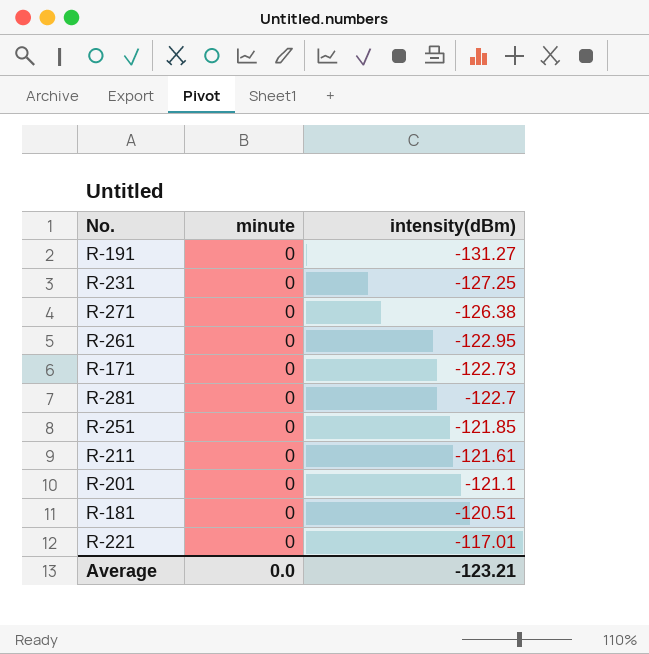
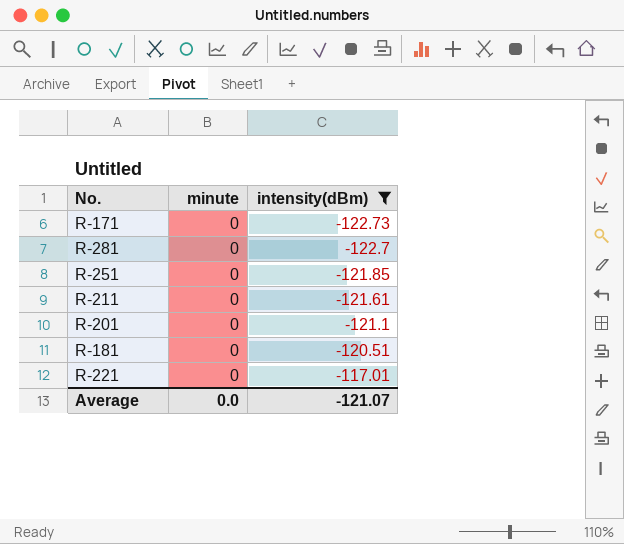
filter: none -> intensity(dBm) >= -122.73
Average | intensity(dBm): -123.21 -> -121.07

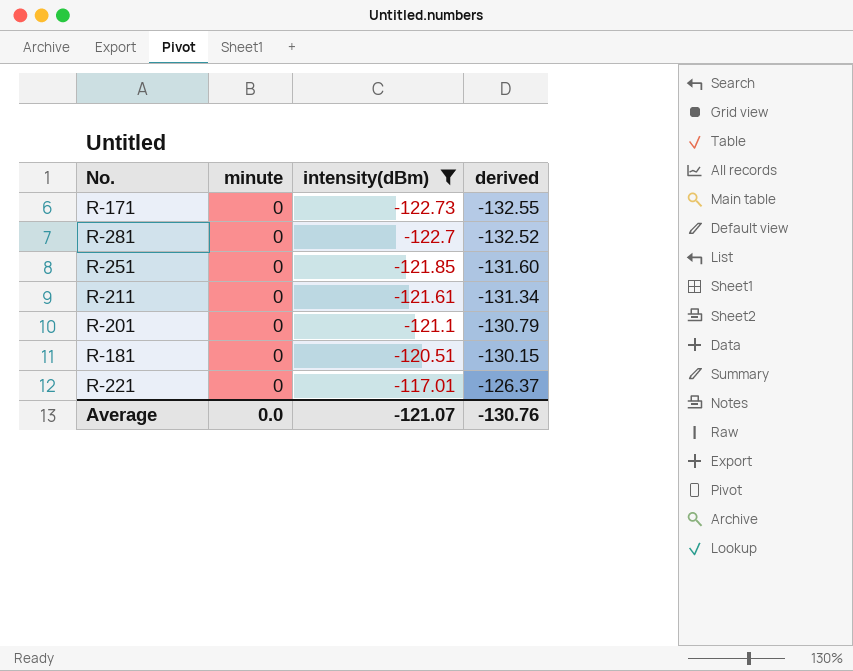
column derived | formula: none -> [intensity(dBm)] * 1.08

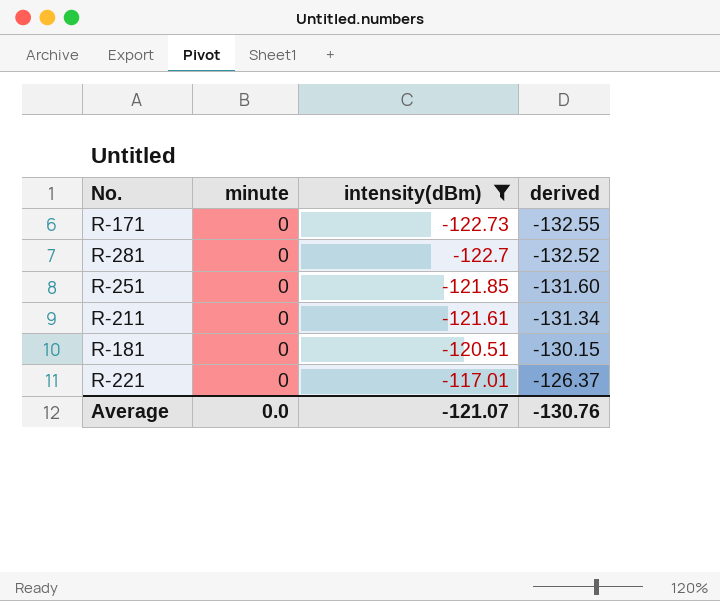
row R-201: 0 | -121.1 | -130.79 -> none

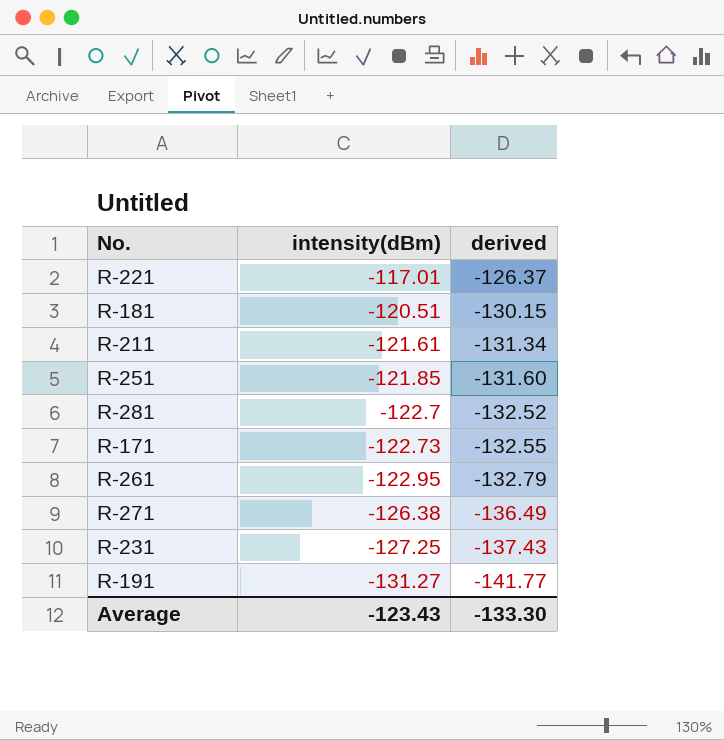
filter: intensity(dBm) >= -122.73 -> none
row order: intensity(dBm) ascending -> intensity(dBm) descending
column minute | position: 2 -> none
Average | intensity(dBm): -121.07 -> -123.43
Average | derived: -130.76 -> -133.30

